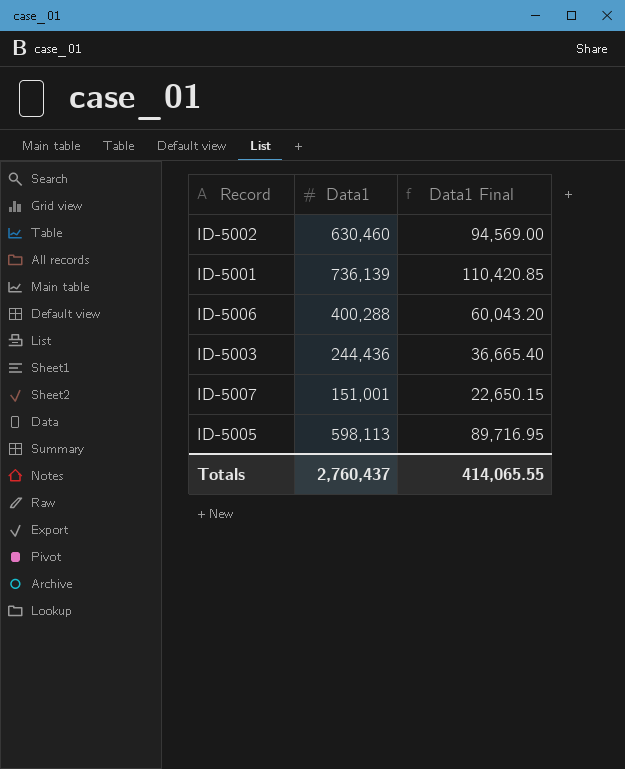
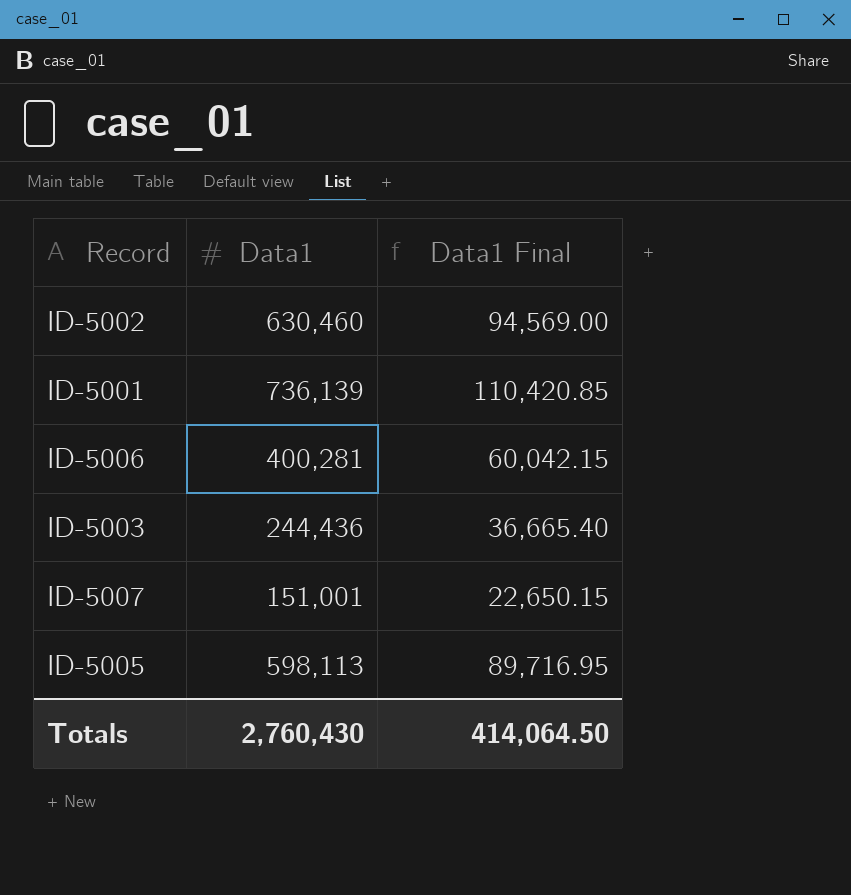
ID-5006 | Data1: 400,288 -> 400,281
ID-5006 | Data1 Final: 60,043.20 -> 60,042.15
Totals | Data1: 2,760,437 -> 2,760,430
Totals | Data1 Final: 414,065.55 -> 414,064.50

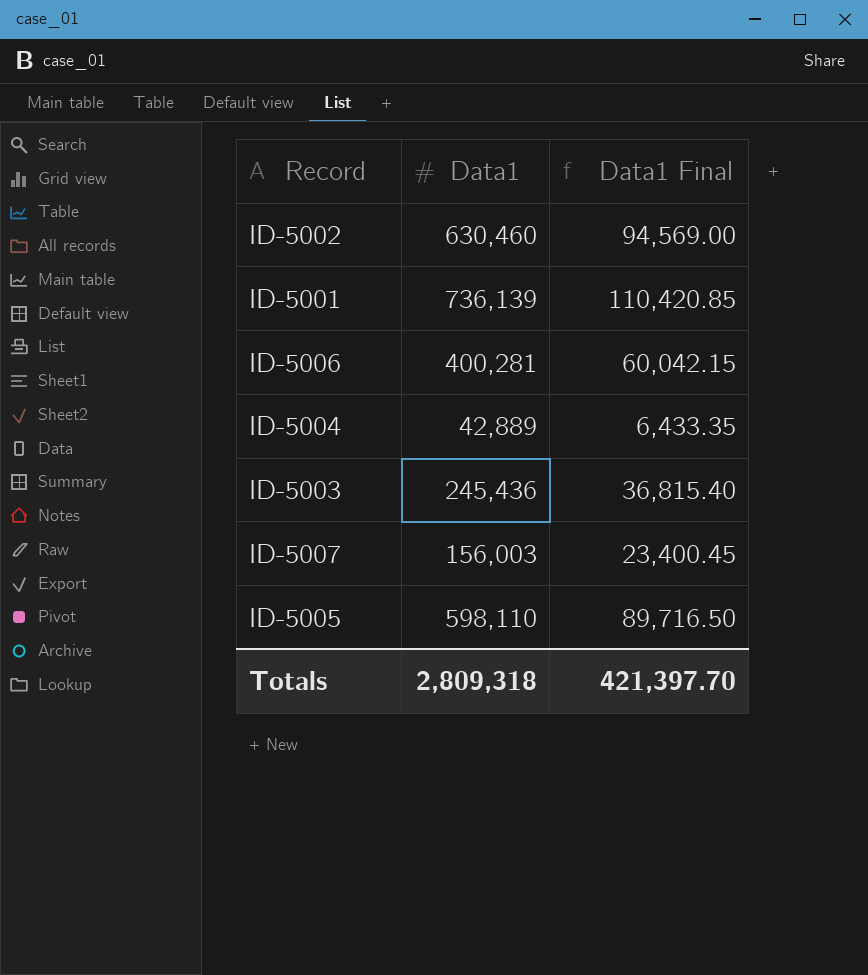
row ID-5004: none -> 42,889 | 6,433.35
ID-5003 | Data1: 244,436 -> 245,436
ID-5003 | Data1 Final: 36,665.40 -> 36,815.40
ID-5007 | Data1: 151,001 -> 156,003
ID-5007 | Data1 Final: 22,650.15 -> 23,400.45
ID-5005 | Data1: 598,113 -> 598,110
ID-5005 | Data1 Final: 89,716.95 -> 89,716.50
Totals | Data1: 2,760,430 -> 2,809,318
Totals | Data1 Final: 414,064.50 -> 421,397.70

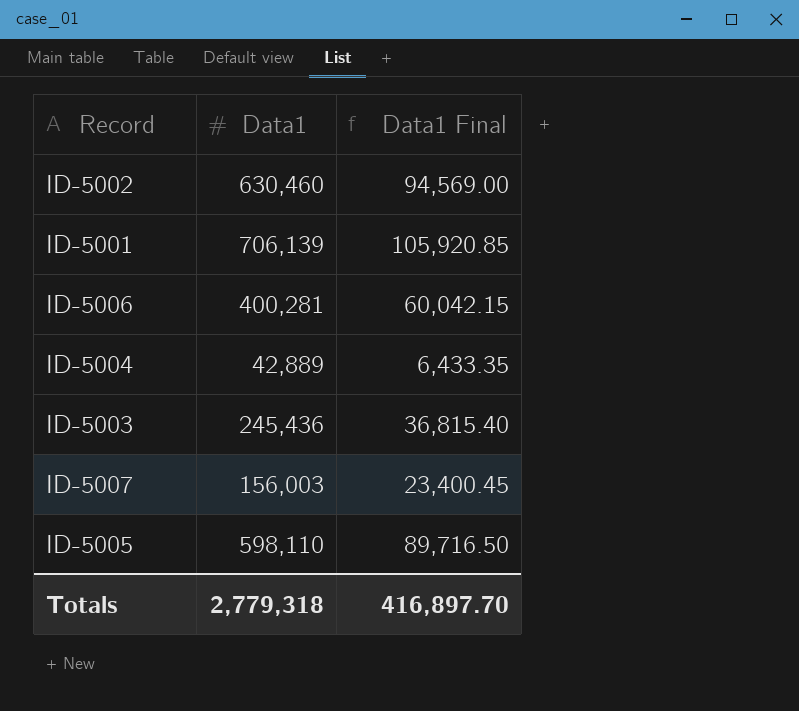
ID-5001 | Data1: 736,139 -> 706,139
ID-5001 | Data1 Final: 110,420.85 -> 105,920.85
Totals | Data1: 2,809,318 -> 2,779,318
Totals | Data1 Final: 421,397.70 -> 416,897.70

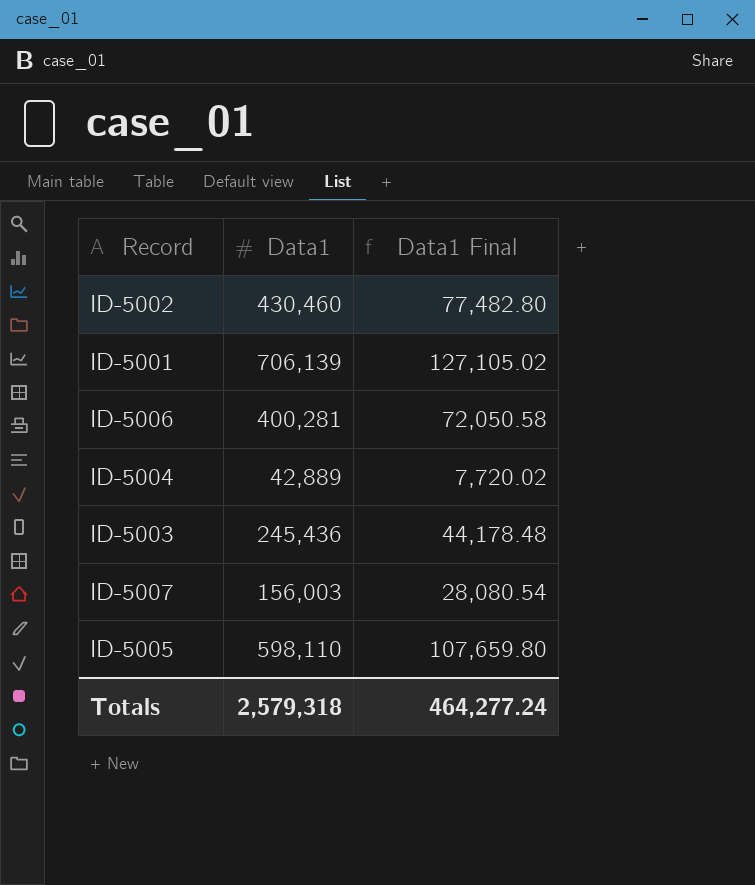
column Data1 Final | formula: [Data1] * 0.15 -> [Data1] * 0.18
ID-5002 | Data1: 630,460 -> 430,460
Totals | Data1: 2,779,318 -> 2,579,318
Totals | Data1 Final: 416,897.70 -> 464,277.24

